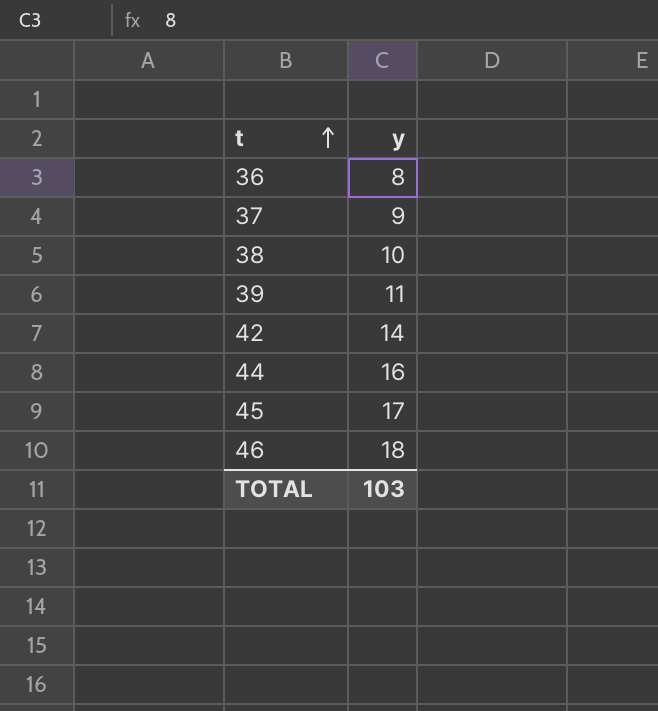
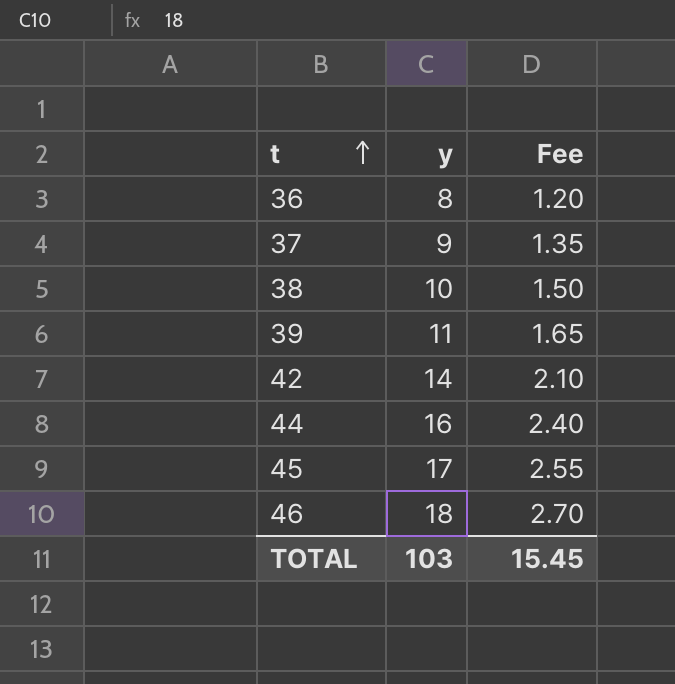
column Fee | formula: none -> [y] * 0.15

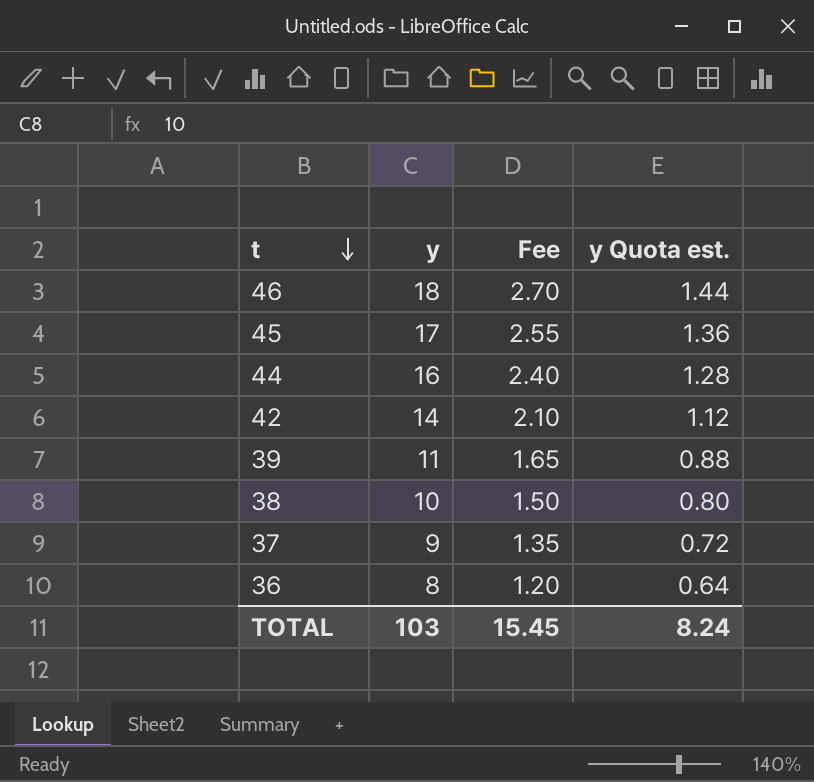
row order: t ascending -> t descending
column y Quota est. | formula: none -> [y] * 0.08

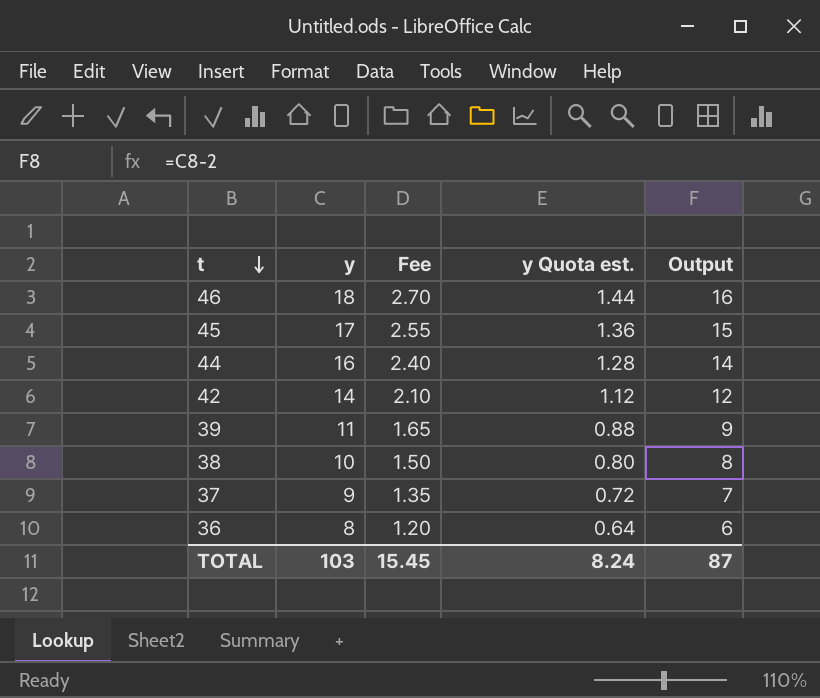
column Output | formula: none -> [y] - 2

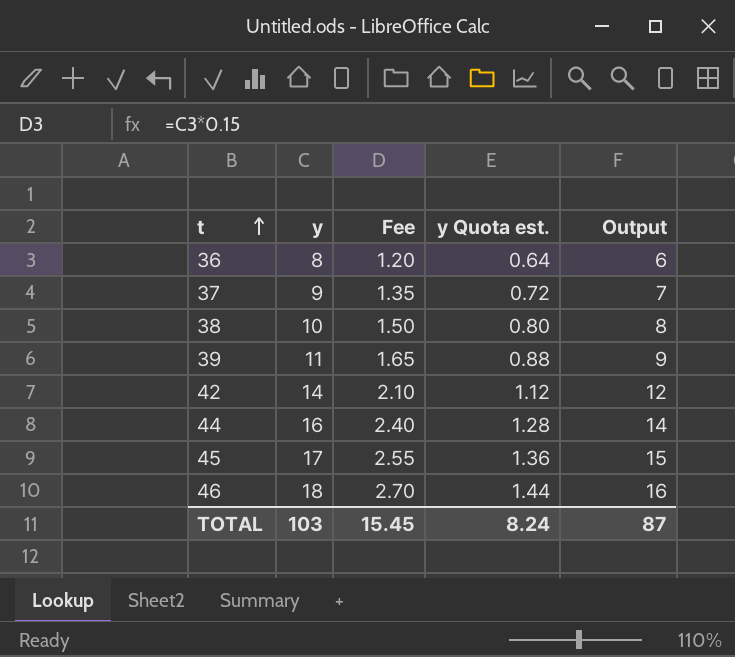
row order: t descending -> t ascending

